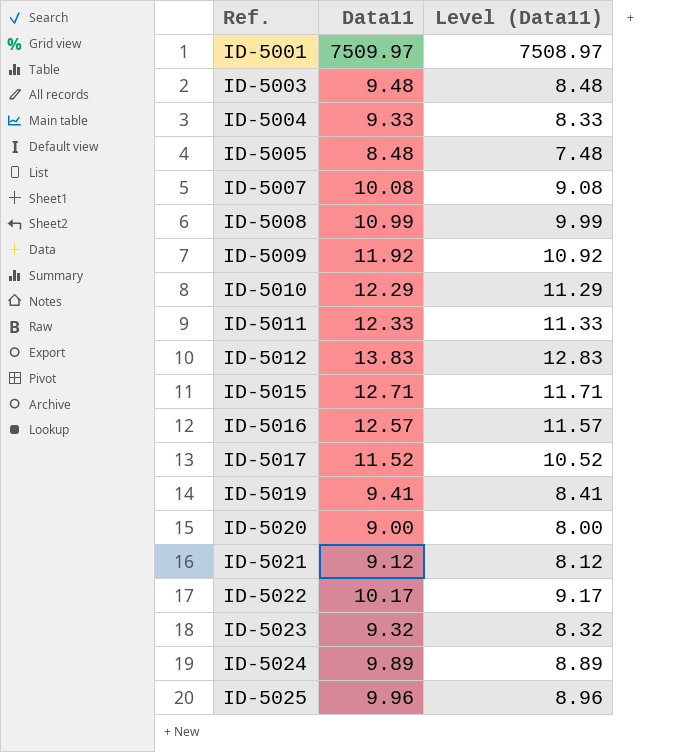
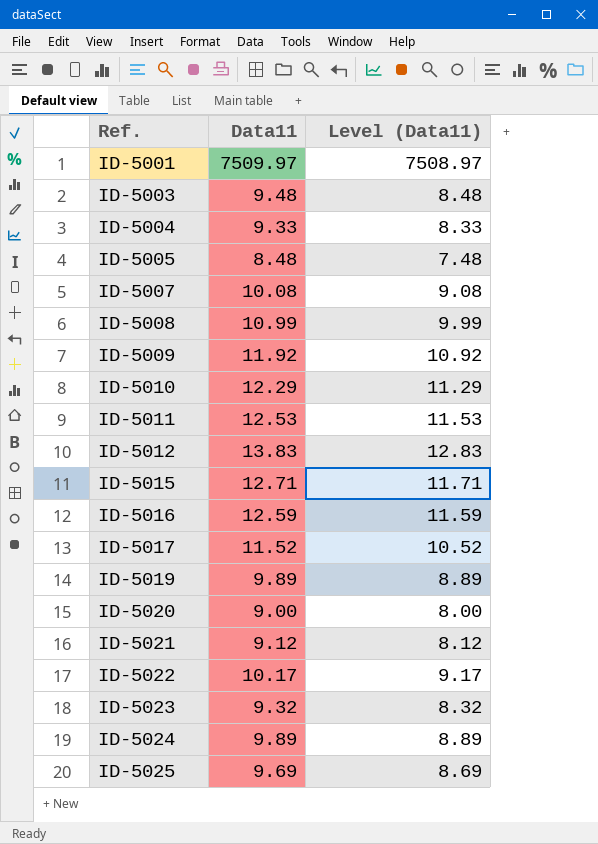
ID-5011 | Data11: 12.33 -> 12.53
ID-5011 | Level (Data11): 11.33 -> 11.53
ID-5016 | Data11: 12.57 -> 12.59
ID-5016 | Level (Data11): 11.57 -> 11.59
ID-5019 | Data11: 9.41 -> 9.89
ID-5019 | Level (Data11): 8.41 -> 8.89
ID-5025 | Data11: 9.96 -> 9.69
ID-5025 | Level (Data11): 8.96 -> 8.69

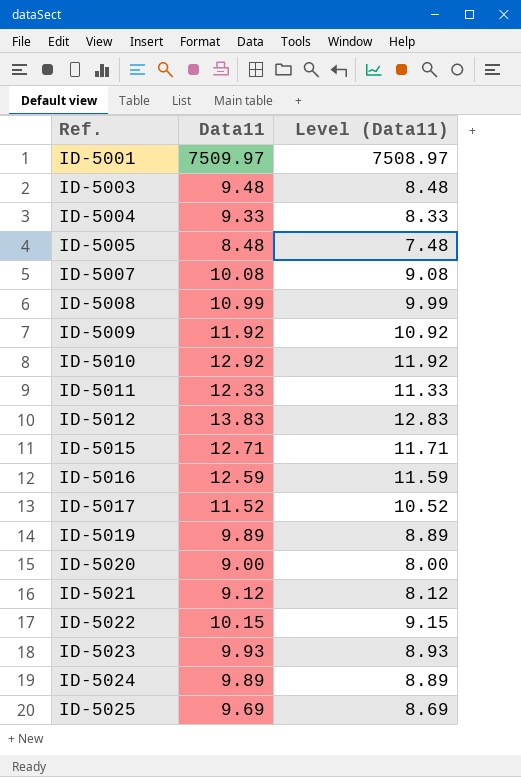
ID-5010 | Data11: 12.29 -> 12.92
ID-5010 | Level (Data11): 11.29 -> 11.92
ID-5011 | Data11: 12.53 -> 12.33
ID-5011 | Level (Data11): 11.53 -> 11.33
ID-5022 | Data11: 10.17 -> 10.15
ID-5022 | Level (Data11): 9.17 -> 9.15
ID-5023 | Data11: 9.32 -> 9.93
ID-5023 | Level (Data11): 8.32 -> 8.93

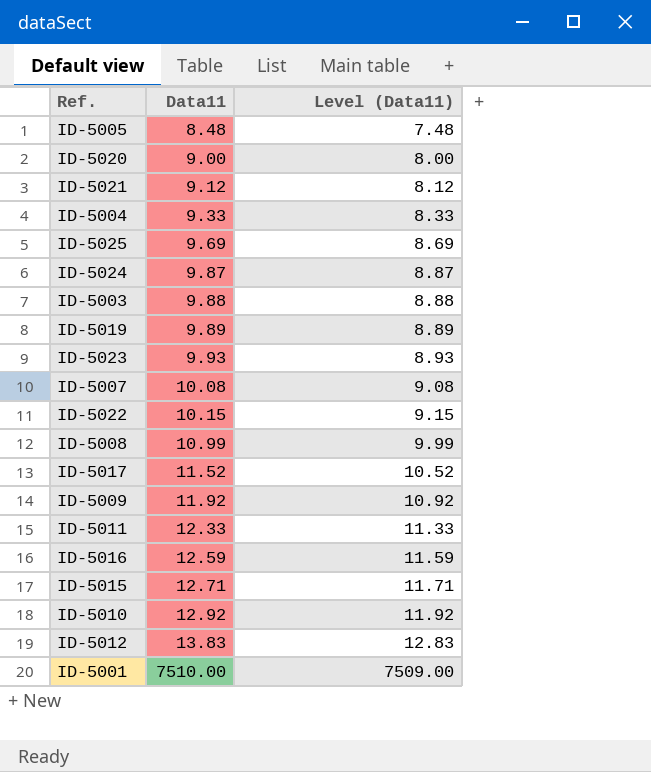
row order: Ref. ascending -> Data11 ascending
ID-5024 | Data11: 9.89 -> 9.87
ID-5024 | Level (Data11): 8.89 -> 8.87
ID-5003 | Data11: 9.48 -> 9.88
ID-5003 | Level (Data11): 8.48 -> 8.88
ID-5001 | Data11: 7509.97 -> 7510.00
ID-5001 | Level (Data11): 7508.97 -> 7509.00

